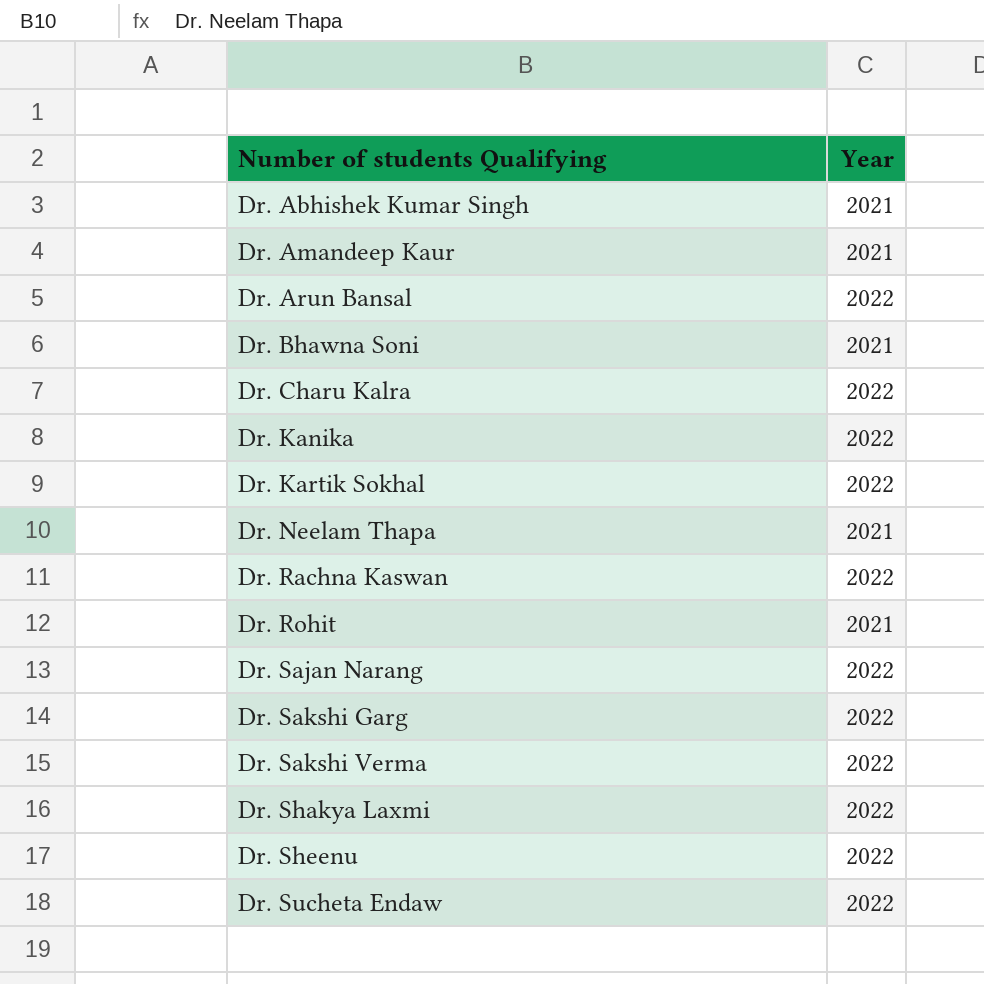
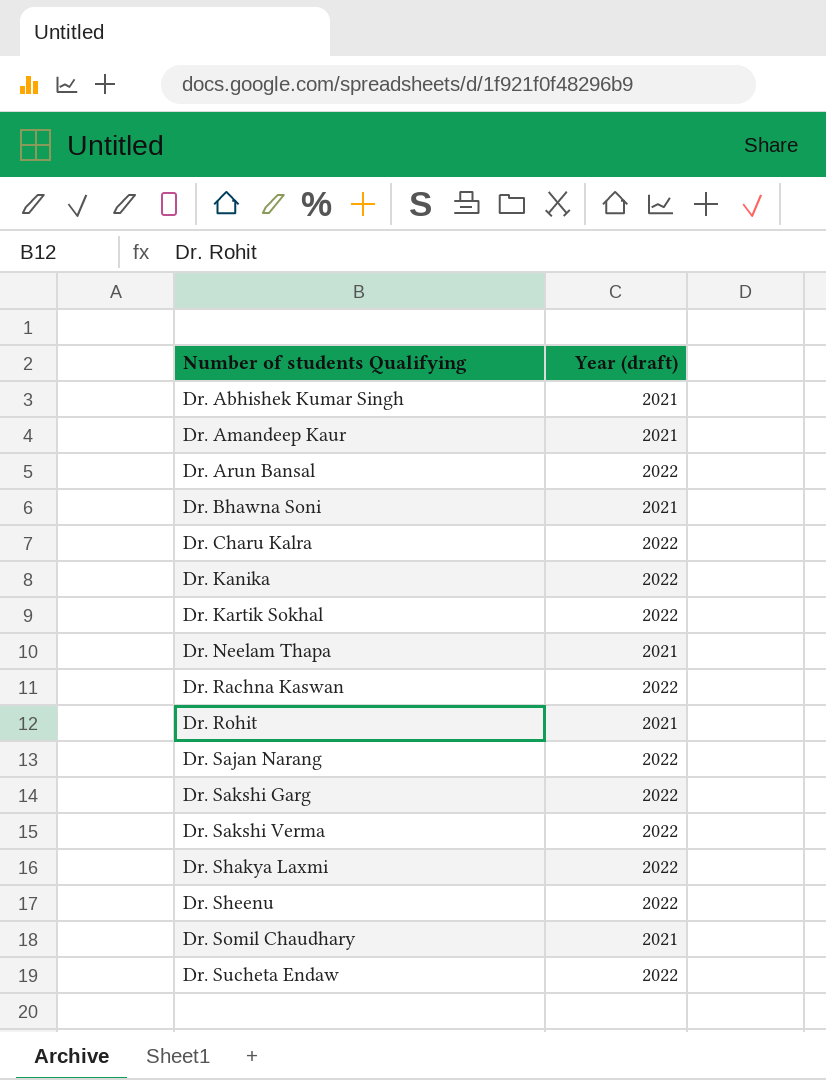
column name: Year -> Year (draft)
row Dr. Somil Chaudhary: none -> 2021

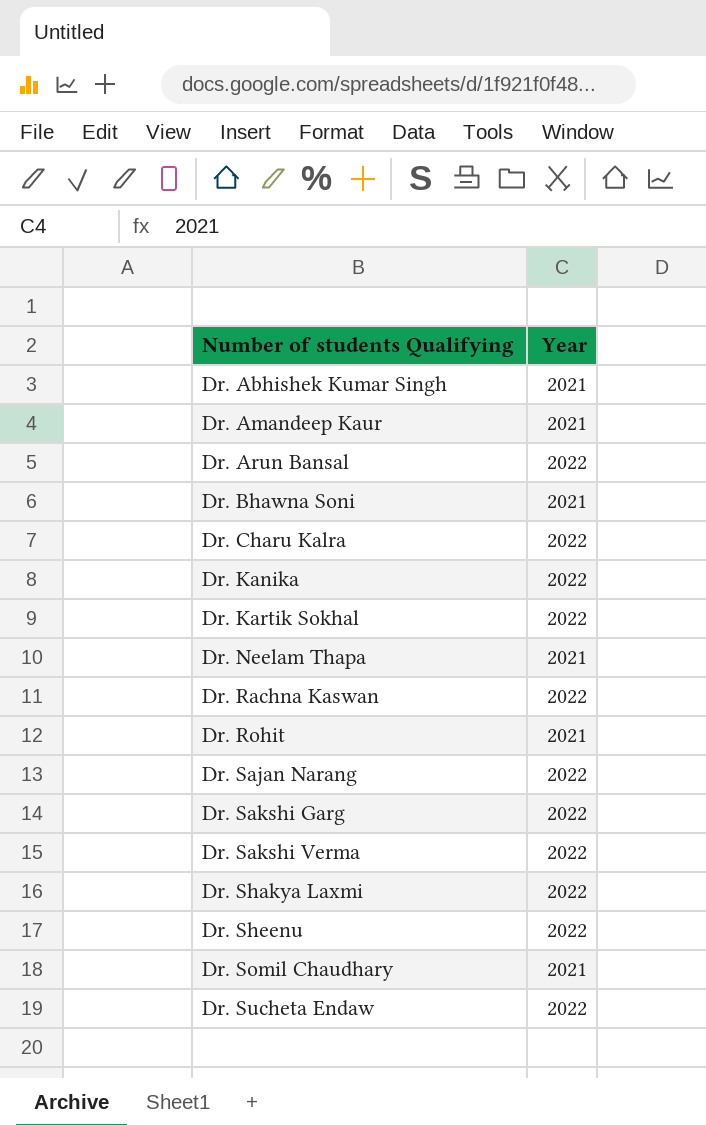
column name: Year (draft) -> Year

